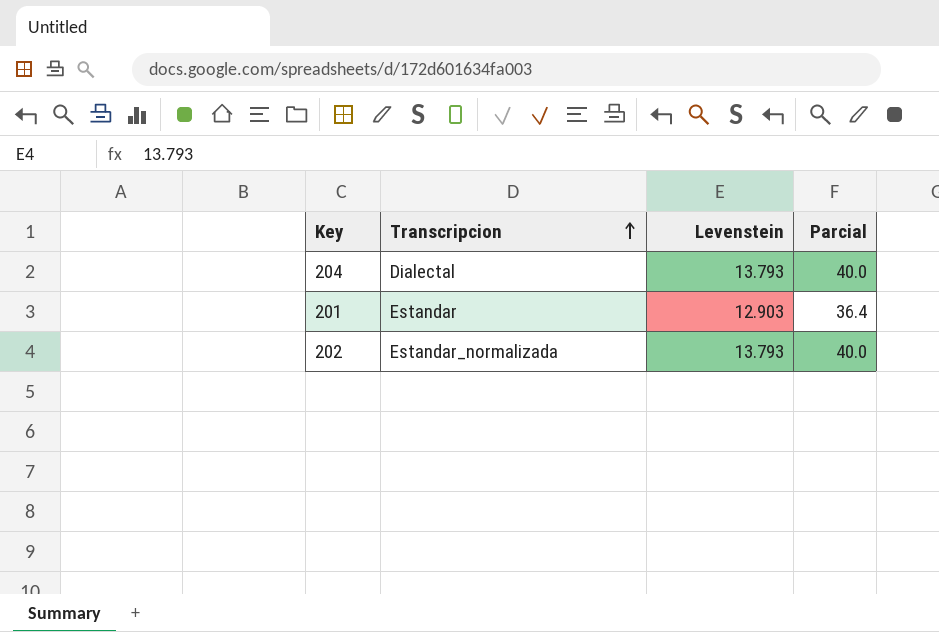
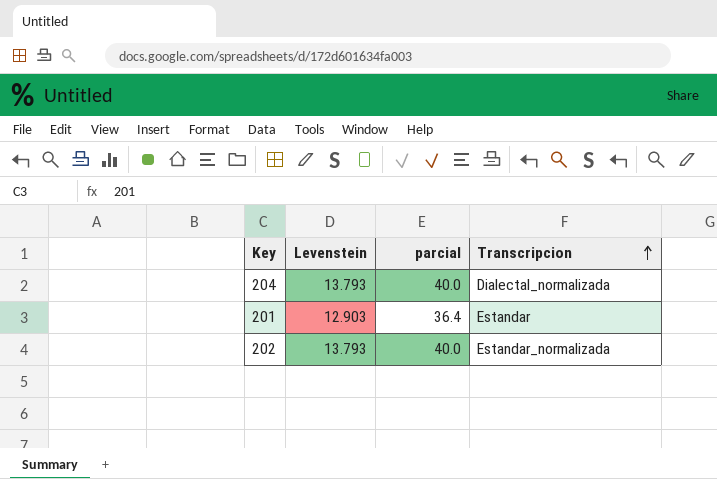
column name: Parcial -> parcial
column Transcripcion | position: 2 -> 4
204 | Transcripcion: Dialectal -> Dialectal_normalizada

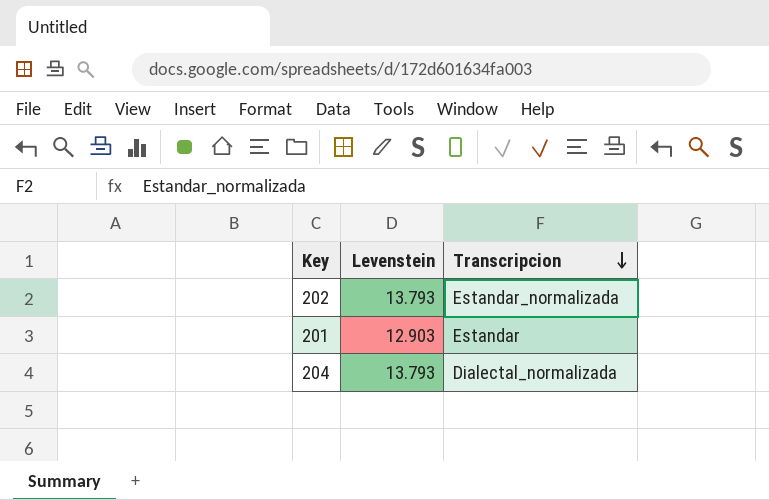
row order: Transcripcion ascending -> Transcripcion descending
column parcial | position: 3 -> none

